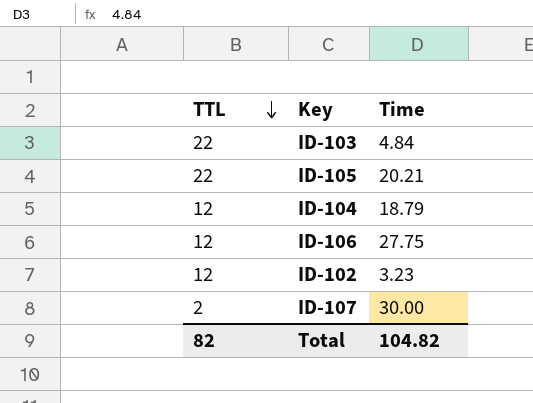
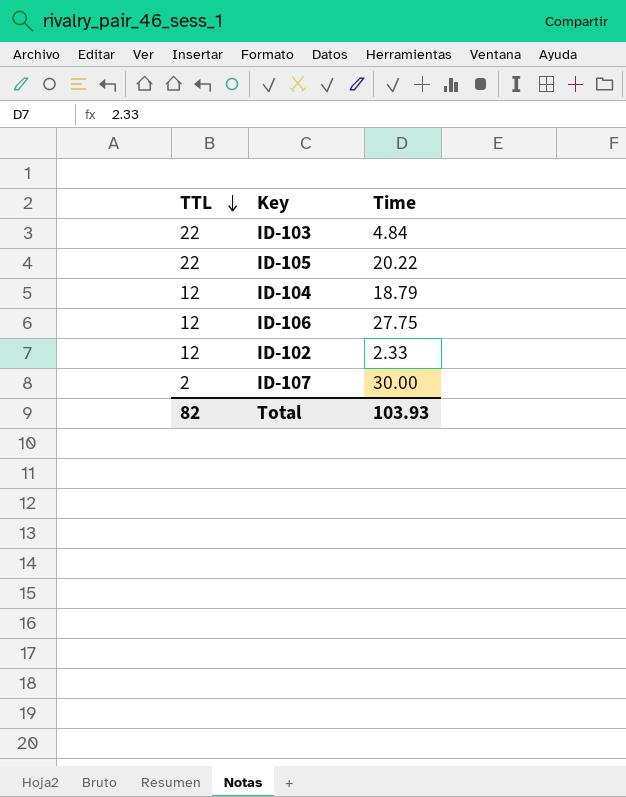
ID-105 | Time: 20.21 -> 20.22
ID-102 | Time: 3.23 -> 2.33
Total | Time: 104.82 -> 103.93

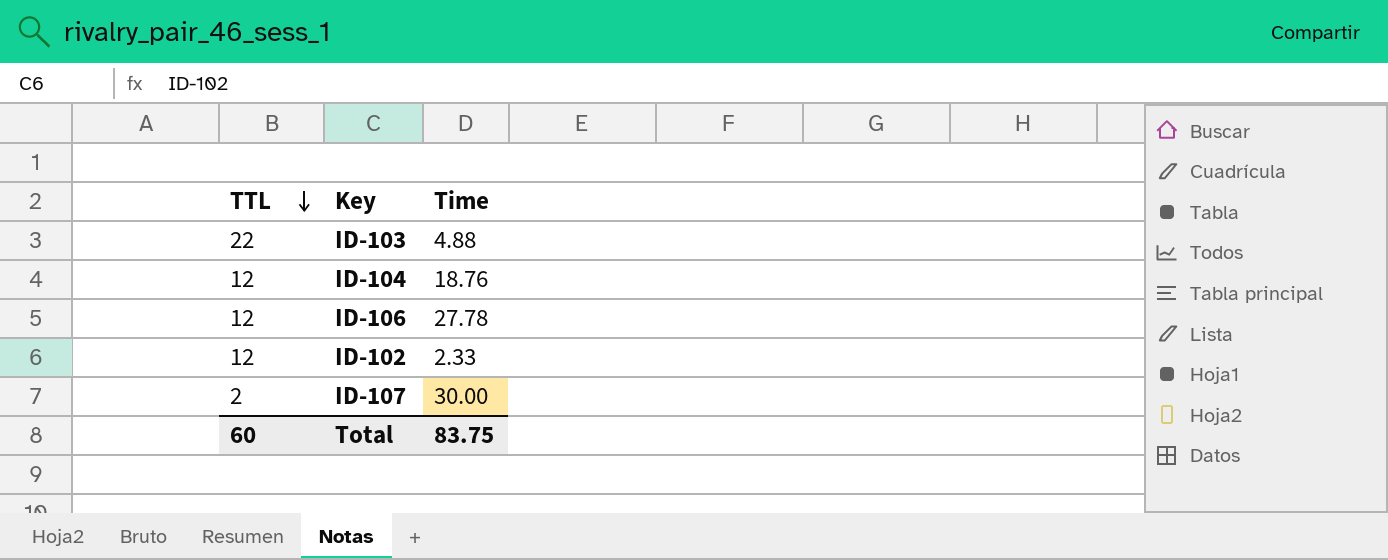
row ID-105: 22 | 20.22 -> none
ID-103 | Time: 4.84 -> 4.88
ID-104 | Time: 18.79 -> 18.76
ID-106 | Time: 27.75 -> 27.78
Total | TTL: 82 -> 60
Total | Time: 103.93 -> 83.75

